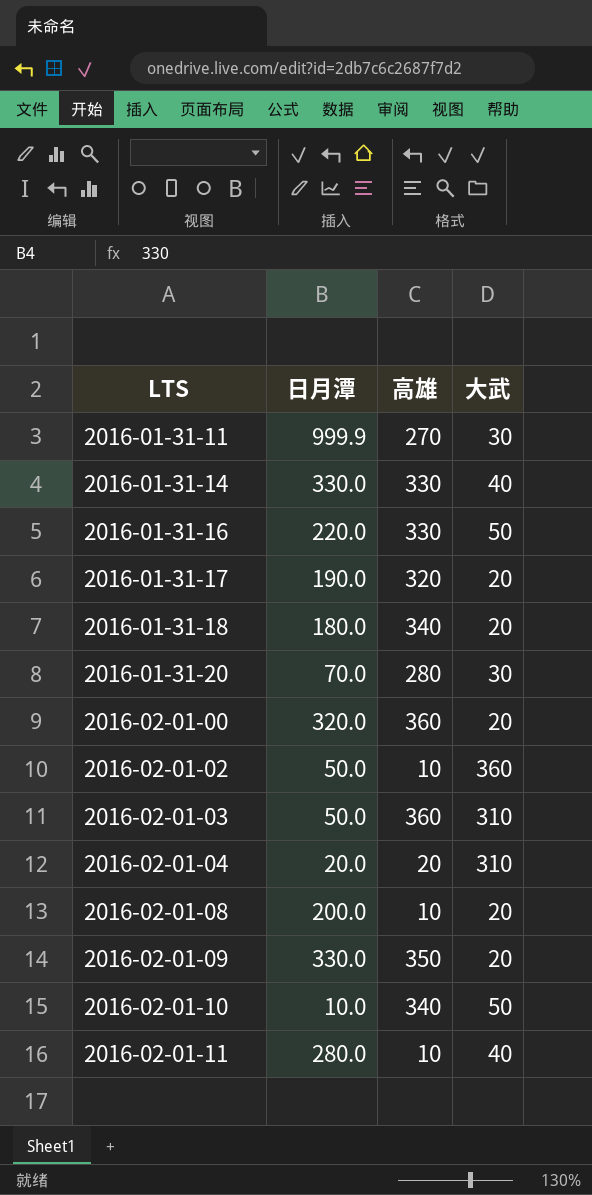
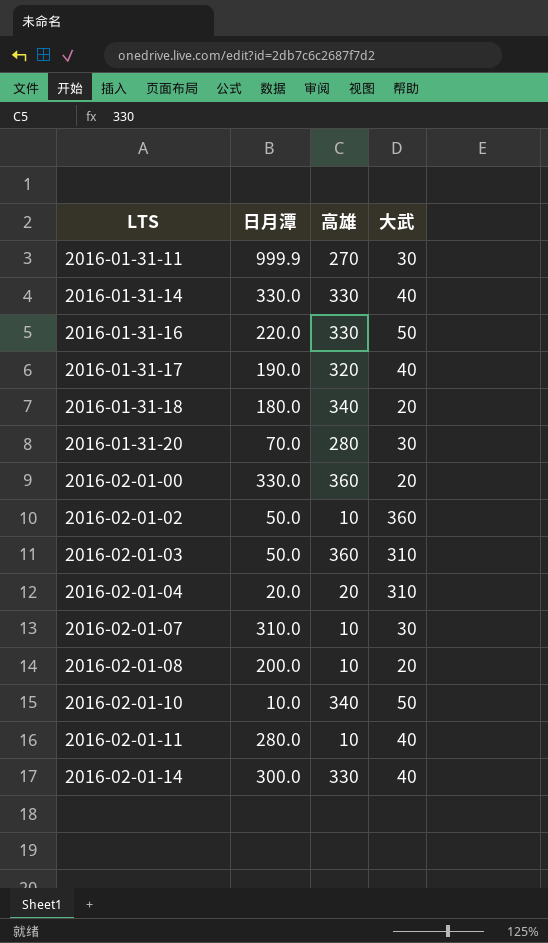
row 2016-02-01-09: 330.0 | 350 | 20 -> none
2016-01-31-17 | 大武: 20 -> 40
2016-02-01-00 | 日月潭: 320.0 -> 330.0
row 2016-02-01-07: none -> 310.0 | 10 | 30
row 2016-02-01-14: none -> 300.0 | 330 | 40

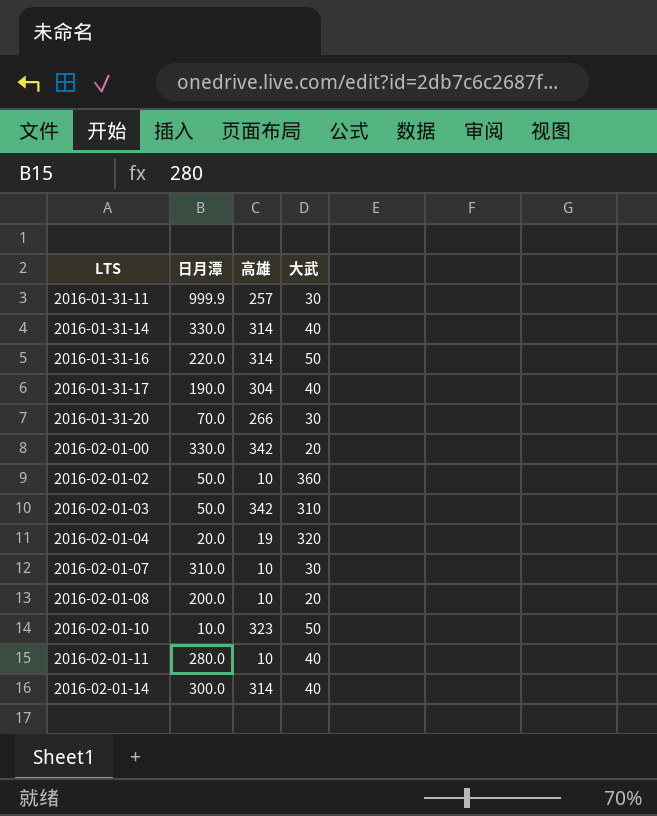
row 2016-01-31-18: 180.0 | 340 | 20 -> none
2016-01-31-11 | 高雄: 270 -> 257
2016-01-31-14 | 高雄: 330 -> 314
2016-01-31-16 | 高雄: 330 -> 314
2016-01-31-17 | 高雄: 320 -> 304
2016-01-31-20 | 高雄: 280 -> 266
2016-02-01-00 | 高雄: 360 -> 342
2016-02-01-03 | 高雄: 360 -> 342
2016-02-01-04 | 高雄: 20 -> 19
2016-02-01-04 | 大武: 310 -> 320
2016-02-01-10 | 高雄: 340 -> 323
2016-02-01-14 | 高雄: 330 -> 314

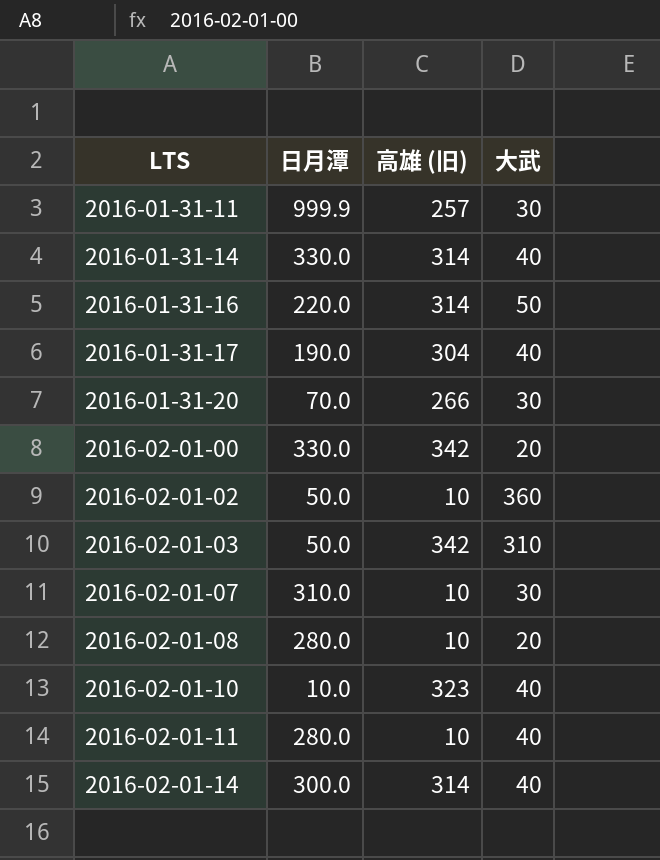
column name: 高雄 -> 高雄 (旧)
row 2016-02-01-04: 20.0 | 19 | 320 -> none
2016-02-01-08 | 日月潭: 200.0 -> 280.0
2016-02-01-10 | 大武: 50 -> 40

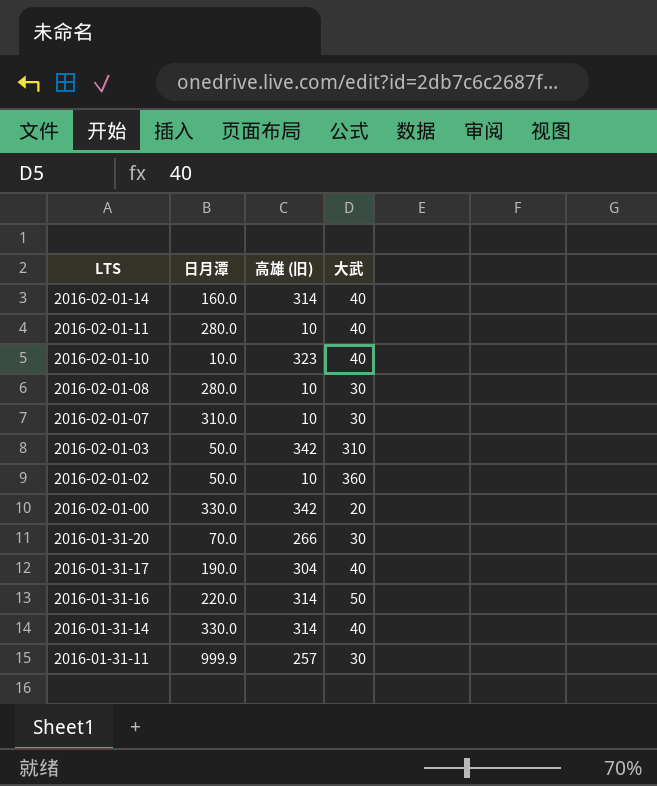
row order: LTS ascending -> LTS descending
2016-02-01-14 | 日月潭: 300.0 -> 160.0
2016-02-01-08 | 大武: 20 -> 30

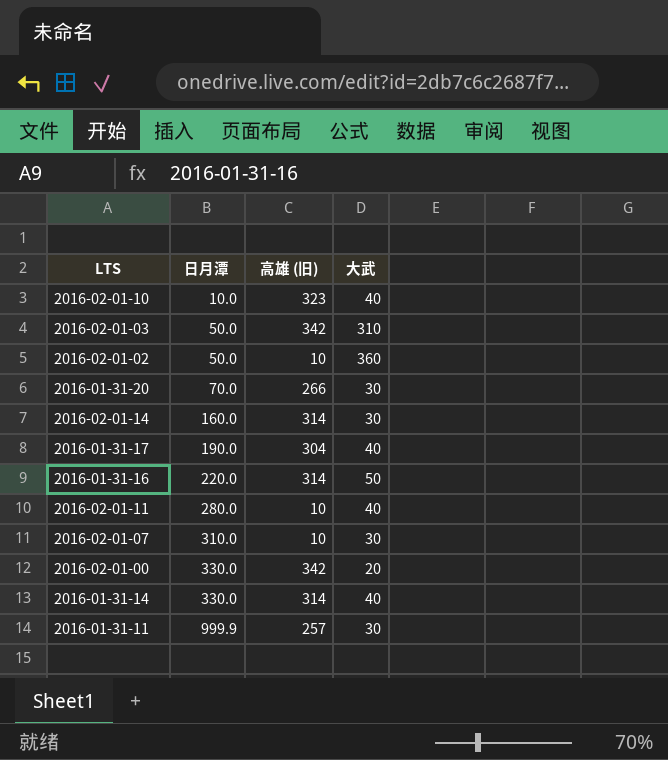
row order: LTS descending -> 日月潭 ascending
row 2016-02-01-08: 280.0 | 10 | 30 -> none
2016-02-01-14 | 大武: 40 -> 30

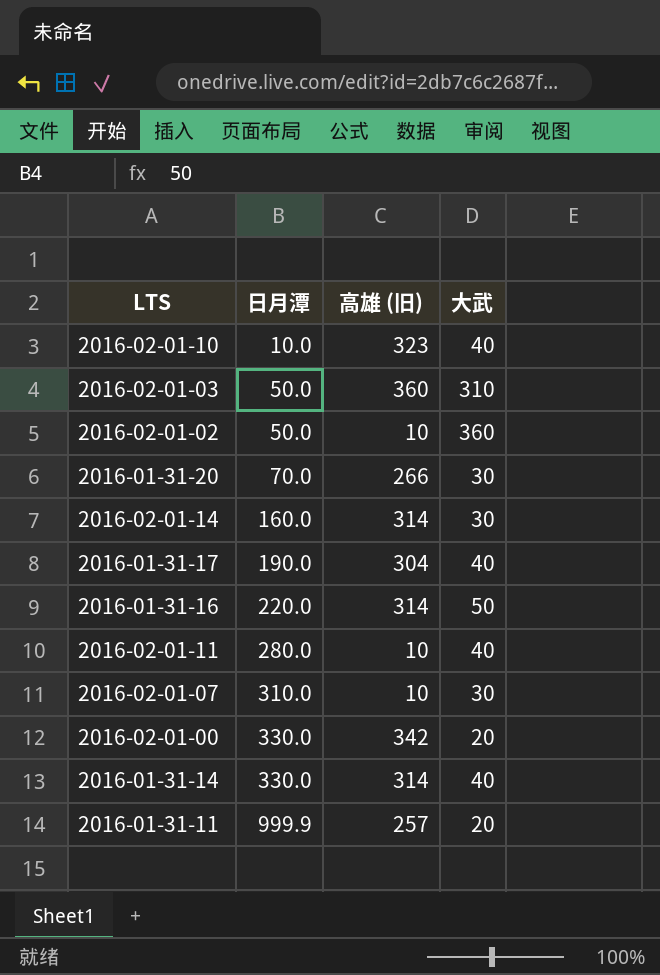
2016-02-01-03 | 高雄 (旧): 342 -> 360
2016-01-31-11 | 大武: 30 -> 20

